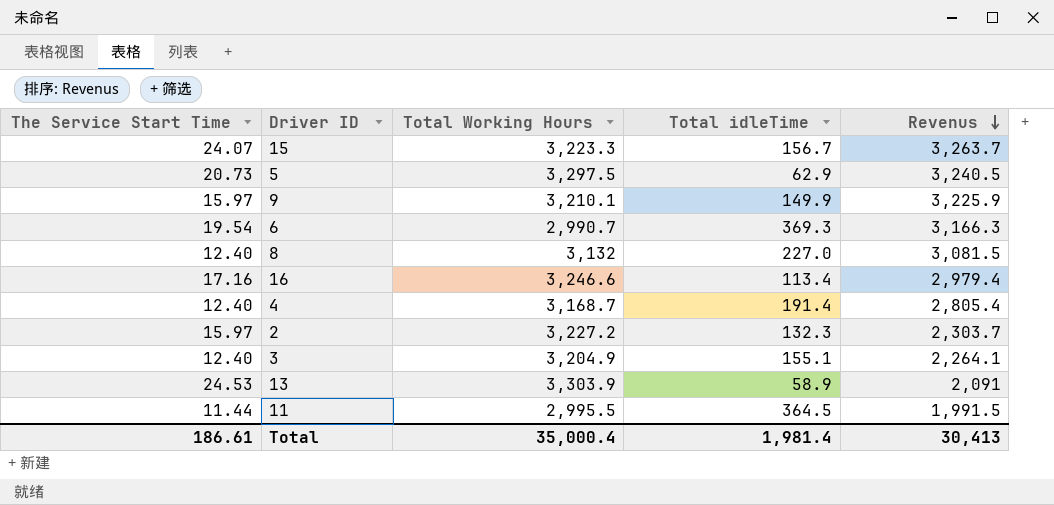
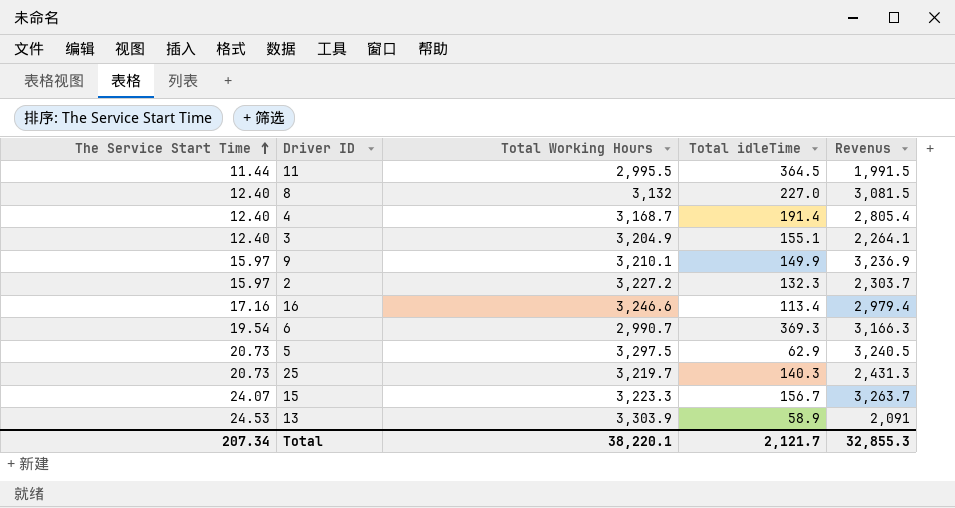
row order: Revenus descending -> The Service Start Time ascending
9 | Revenus: 3,225.9 -> 3,236.9
row 25: none -> 20.73 | 3,219.7 | 140.3 | 2,431.3
Total | The Service Start Time: 186.61 -> 207.34
Total | Total Working Hours: 35,000.4 -> 38,220.1
Total | Total idleTime: 1,981.4 -> 2,121.7
Total | Revenus: 30,413 -> 32,855.3

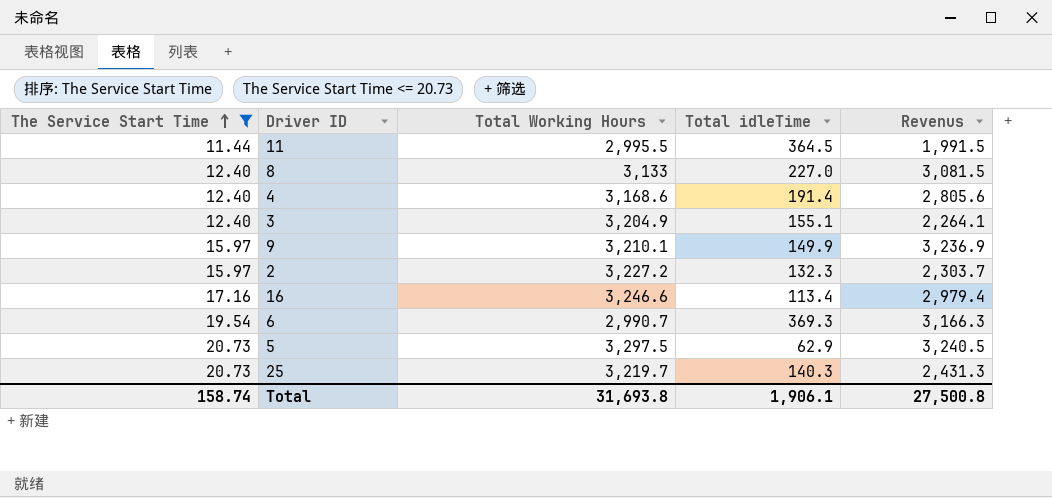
filter: none -> The Service Start Time <= 20.73
8 | Total Working Hours: 3,132 -> 3,133
4 | Total Working Hours: 3,168.7 -> 3,168.6
4 | Revenus: 2,805.4 -> 2,805.6
Total | The Service Start Time: 207.34 -> 158.74
Total | Total Working Hours: 38,220.1 -> 31,693.8
Total | Total idleTime: 2,121.7 -> 1,906.1
Total | Revenus: 32,855.3 -> 27,500.8

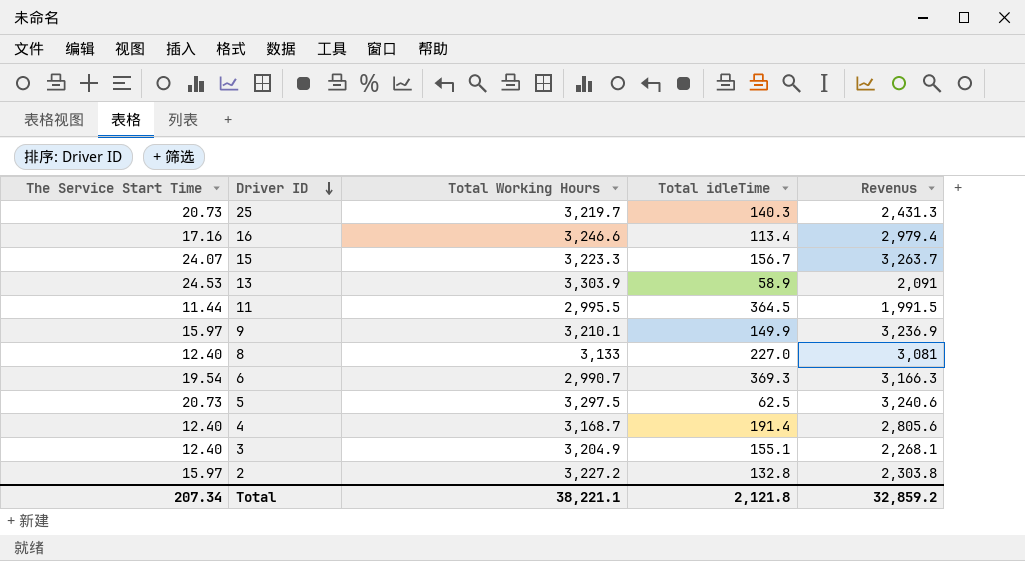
filter: The Service Start Time <= 20.73 -> none
row order: The Service Start Time ascending -> Driver ID descending
8 | Revenus: 3,081.5 -> 3,081
5 | Total idleTime: 62.9 -> 62.5
5 | Revenus: 3,240.5 -> 3,240.6
4 | Total Working Hours: 3,168.6 -> 3,168.7
3 | Revenus: 2,264.1 -> 2,268.1
2 | Total idleTime: 132.3 -> 132.8
2 | Revenus: 2,303.7 -> 2,303.8
Total | The Service Start Time: 158.74 -> 207.34
Total | Total Working Hours: 31,693.8 -> 38,221.1
Total | Total idleTime: 1,906.1 -> 2,121.8
Total | Revenus: 27,500.8 -> 32,859.2

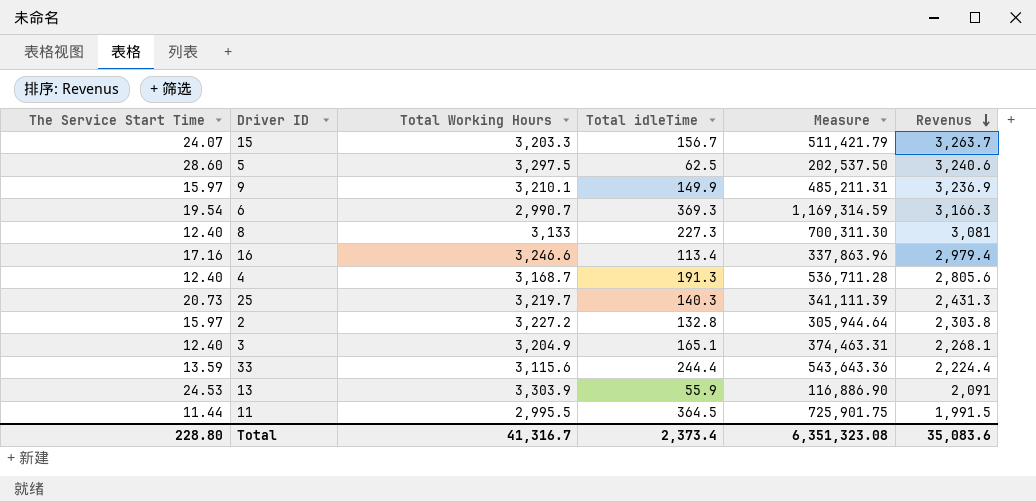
row order: Driver ID descending -> Revenus descending
column Measure | formula: none -> [Total idleTime] * [Revenus]
15 | Total Working Hours: 3,223.3 -> 3,203.3
5 | The Service Start Time: 20.73 -> 28.60
8 | Total idleTime: 227.0 -> 227.3
4 | Total idleTime: 191.4 -> 191.3
3 | Total idleTime: 155.1 -> 165.1
row 33: none -> 13.59 | 3,115.6 | 244.4 | 543,643.36 | 2,224.4
13 | Total idleTime: 58.9 -> 55.9
Total | The Service Start Time: 207.34 -> 228.80
Total | Total Working Hours: 38,221.1 -> 41,316.7
Total | Total idleTime: 2,121.8 -> 2,373.4
Total | Revenus: 32,859.2 -> 35,083.6

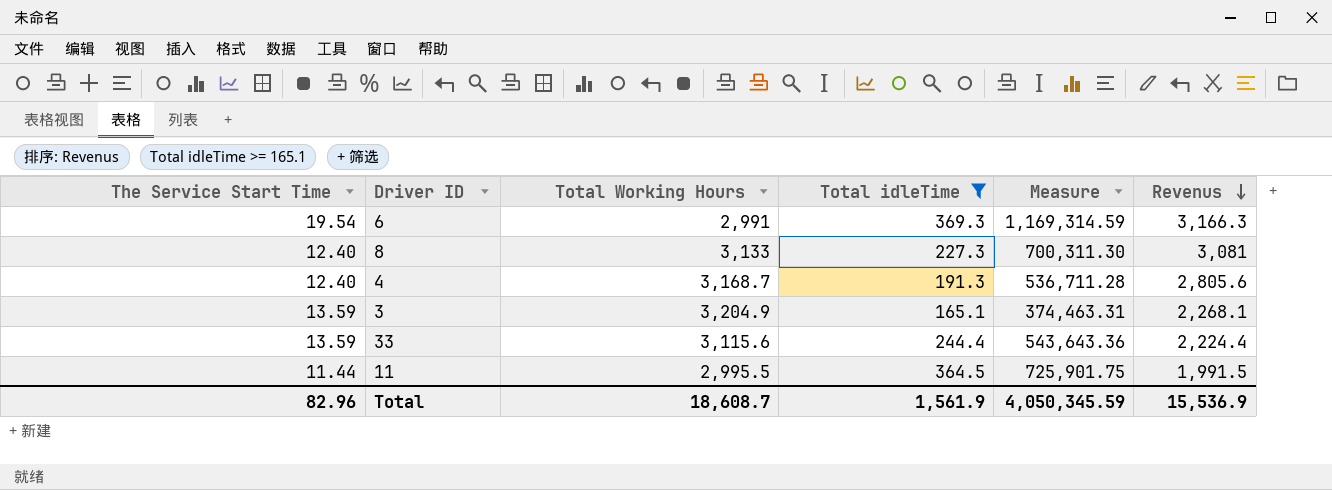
filter: none -> Total idleTime >= 165.1
6 | Total Working Hours: 2,990.7 -> 2,991
3 | The Service Start Time: 12.40 -> 13.59
Total | The Service Start Time: 228.80 -> 82.96
Total | Total Working Hours: 41,316.7 -> 18,608.7
Total | Total idleTime: 2,373.4 -> 1,561.9
Total | Measure: 6,351,323.08 -> 4,050,345.59
Total | Revenus: 35,083.6 -> 15,536.9

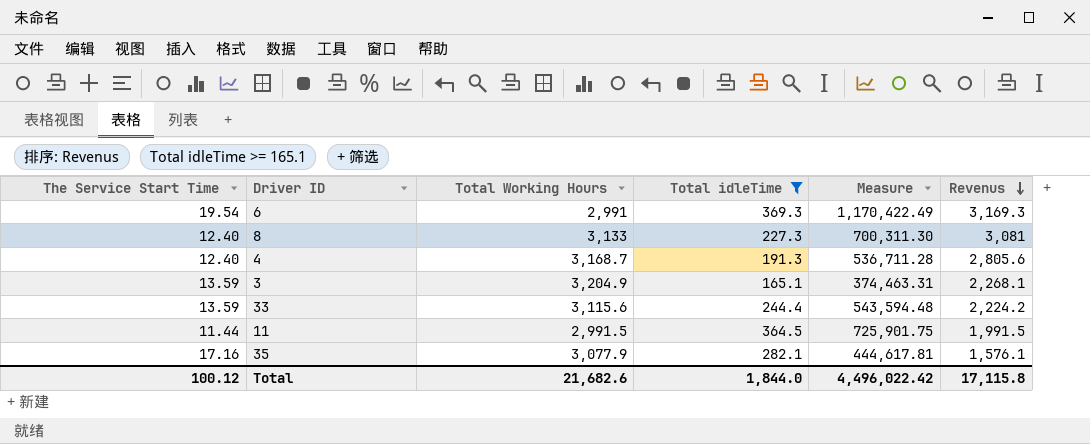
6 | Measure: 1,169,314.59 -> 1,170,422.49
6 | Revenus: 3,166.3 -> 3,169.3
33 | Measure: 543,643.36 -> 543,594.48
33 | Revenus: 2,224.4 -> 2,224.2
11 | Total Working Hours: 2,995.5 -> 2,991.5
row 35: none -> 17.16 | 3,077.9 | 282.1 | 444,617.81 | 1,576.1
Total | The Service Start Time: 82.96 -> 100.12
Total | Total Working Hours: 18,608.7 -> 21,682.6
Total | Total idleTime: 1,561.9 -> 1,844.0
Total | Measure: 4,050,345.59 -> 4,496,022.42
Total | Revenus: 15,536.9 -> 17,115.8

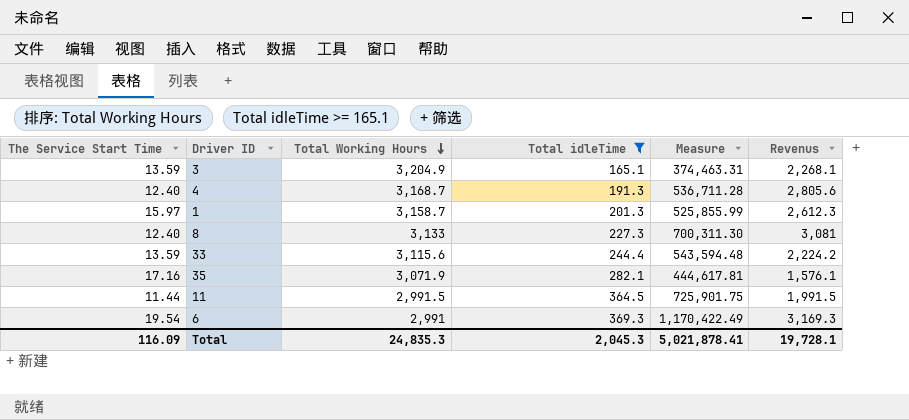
row order: Revenus descending -> Total Working Hours descending
row 1: none -> 15.97 | 3,158.7 | 201.3 | 525,855.99 | 2,612.3
35 | Total Working Hours: 3,077.9 -> 3,071.9
Total | The Service Start Time: 100.12 -> 116.09
Total | Total Working Hours: 21,682.6 -> 24,835.3
Total | Total idleTime: 1,844.0 -> 2,045.3
Total | Measure: 4,496,022.42 -> 5,021,878.41
Total | Revenus: 17,115.8 -> 19,728.1

